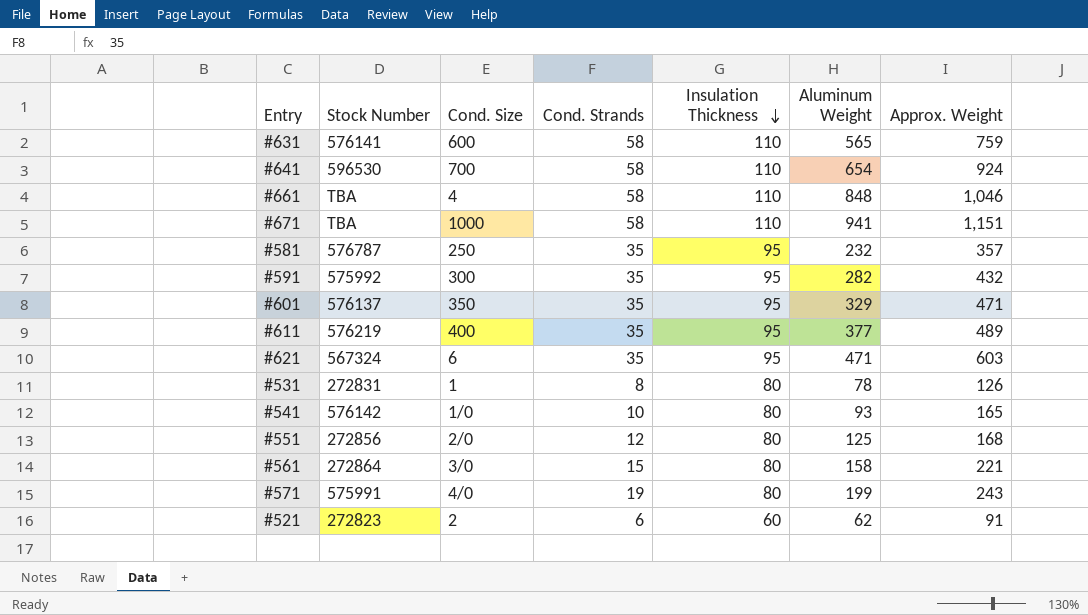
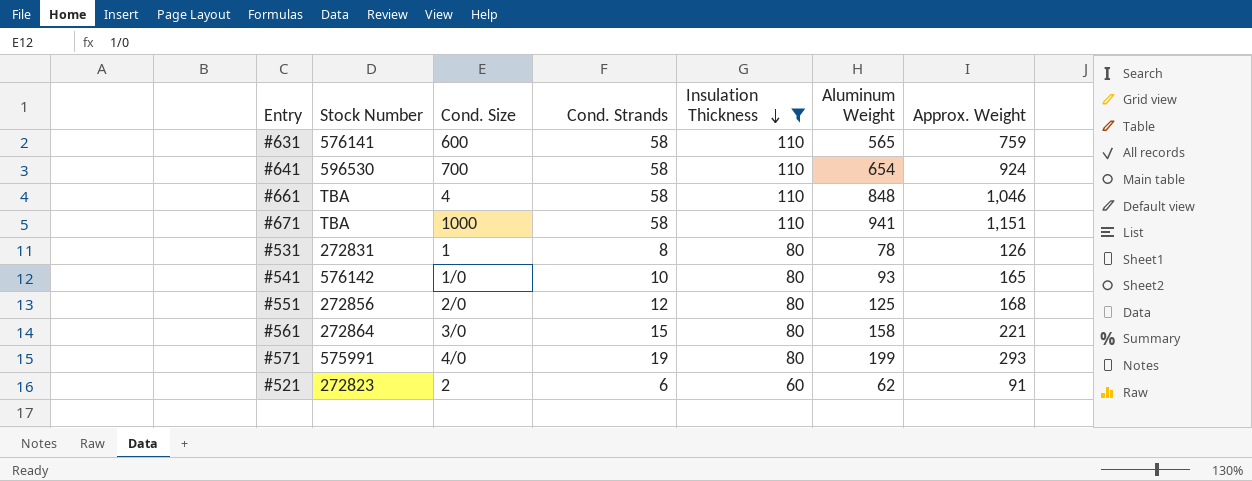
filter: none -> Insulation Thickness != 95
#571 | Approx. Weight: 243 -> 293

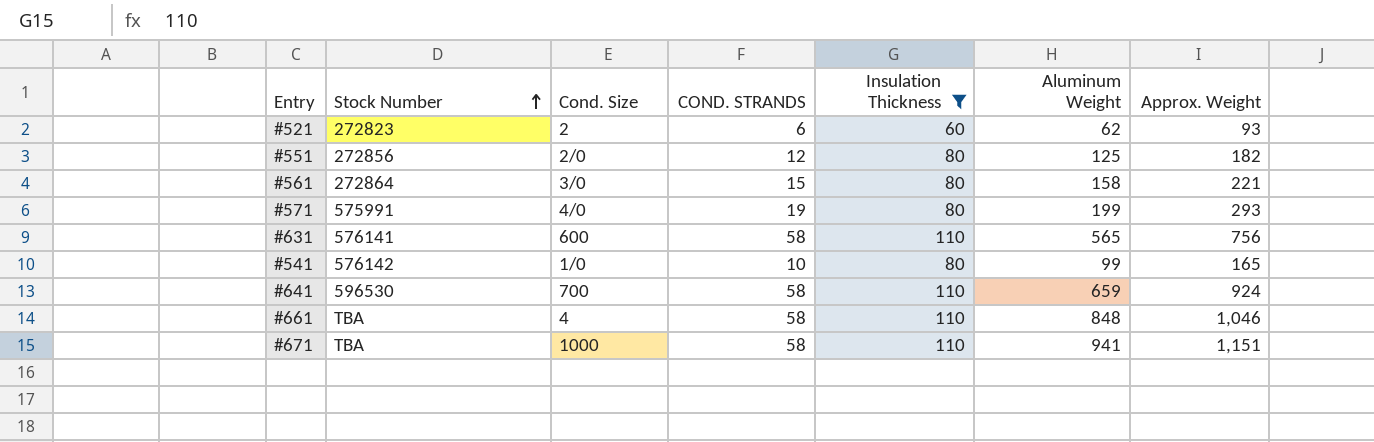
row order: Insulation Thickness descending -> Stock Number ascending
column name: Cond. Strands -> COND. STRANDS
row #531: 272831 | 1 | 8 | 80 | 78 | 126 -> none
#521 | Approx. Weight: 91 -> 93
#551 | Approx. Weight: 168 -> 182
#631 | Approx. Weight: 759 -> 756
#541 | Aluminum Weight: 93 -> 99
#641 | Aluminum Weight: 654 -> 659

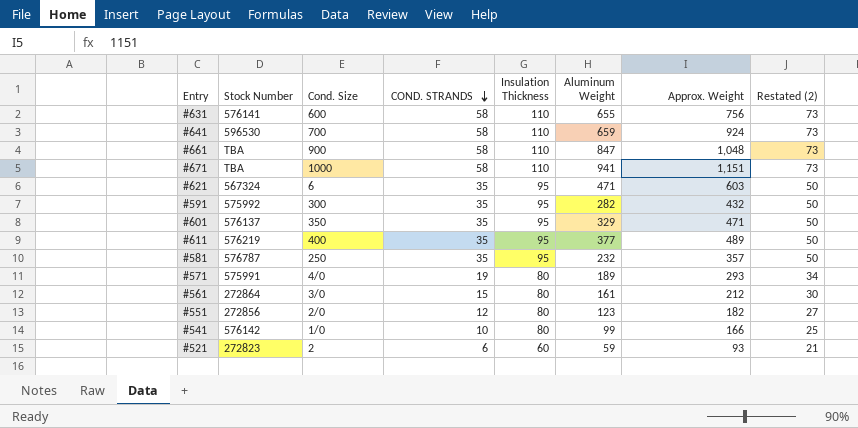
filter: Insulation Thickness != 95 -> none
row order: Stock Number ascending -> COND. STRANDS descending
column Restated (2) | formula: none -> [COND. STRANDS] + 15
#631 | Aluminum Weight: 565 -> 655
#661 | Cond. Size: 4 -> 900
#661 | Aluminum Weight: 848 -> 847
#661 | Approx. Weight: 1,046 -> 1,048
#571 | Aluminum Weight: 199 -> 189
#561 | Aluminum Weight: 158 -> 161
#561 | Approx. Weight: 221 -> 212
#551 | Aluminum Weight: 125 -> 123
#541 | Approx. Weight: 165 -> 166
#521 | Aluminum Weight: 62 -> 59

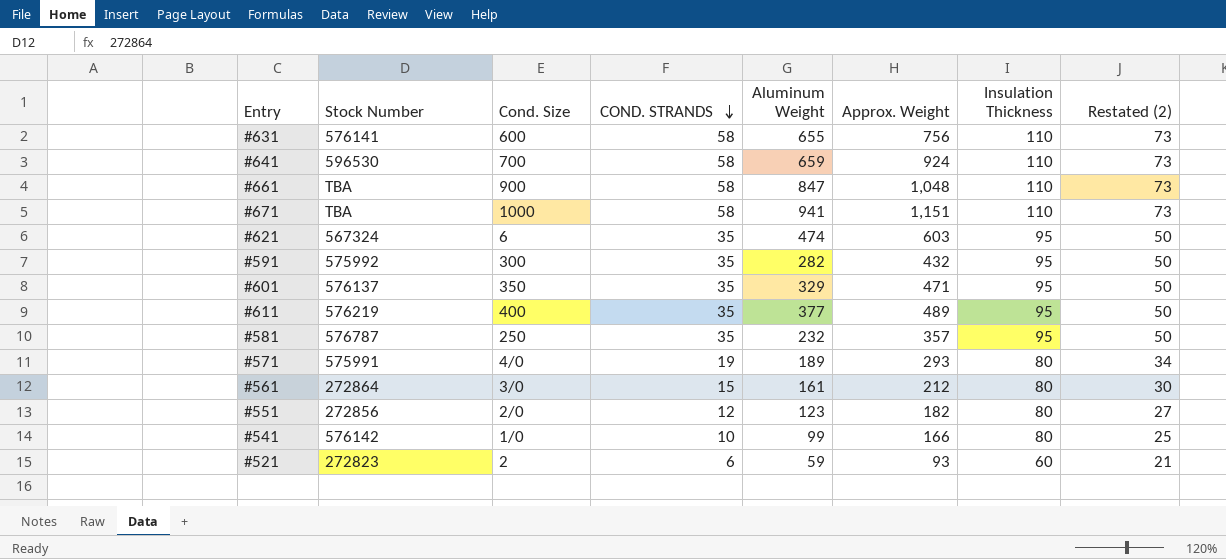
column Insulation Thickness | position: 5 -> 7
#621 | Aluminum Weight: 471 -> 474

